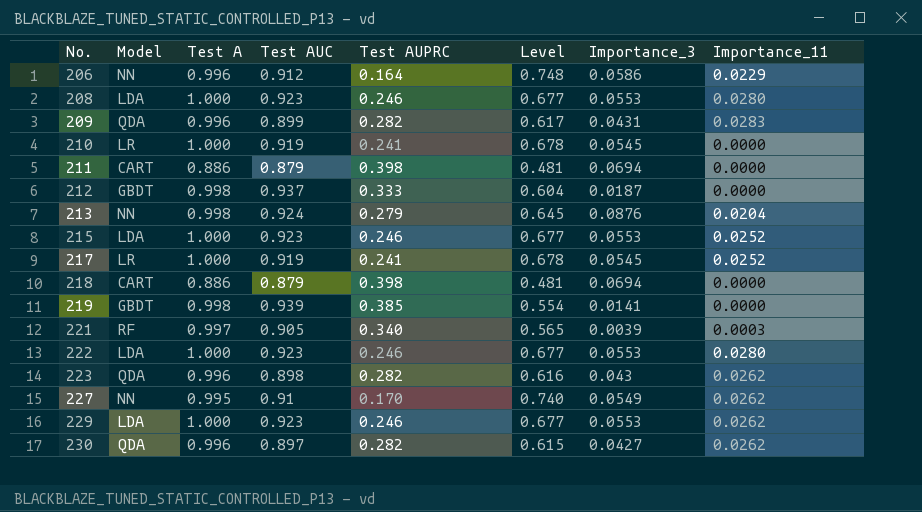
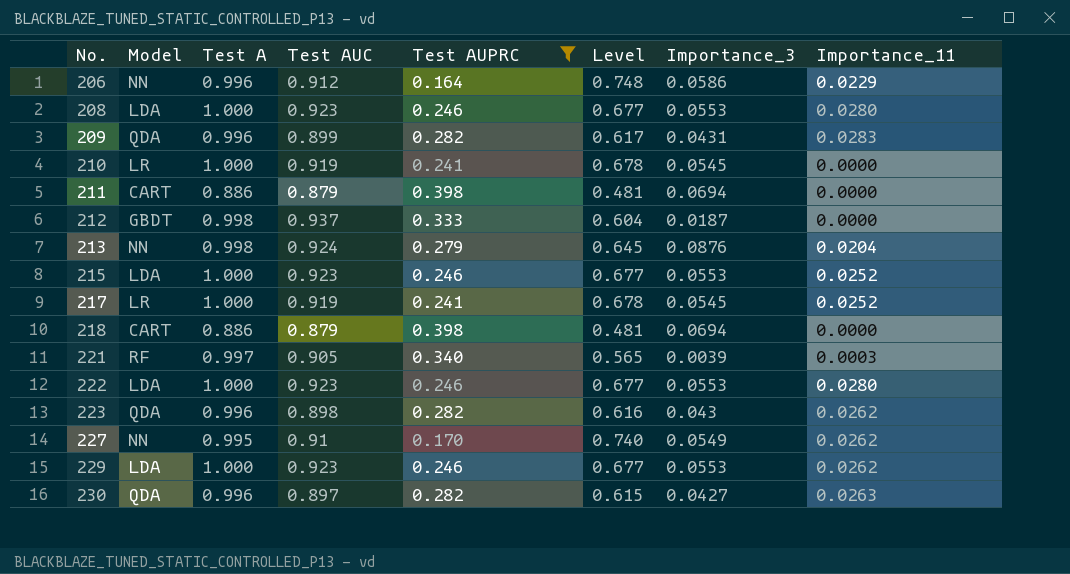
filter: none -> Test AUPRC != 0.385
230 | Importance_11: 0.0262 -> 0.0263

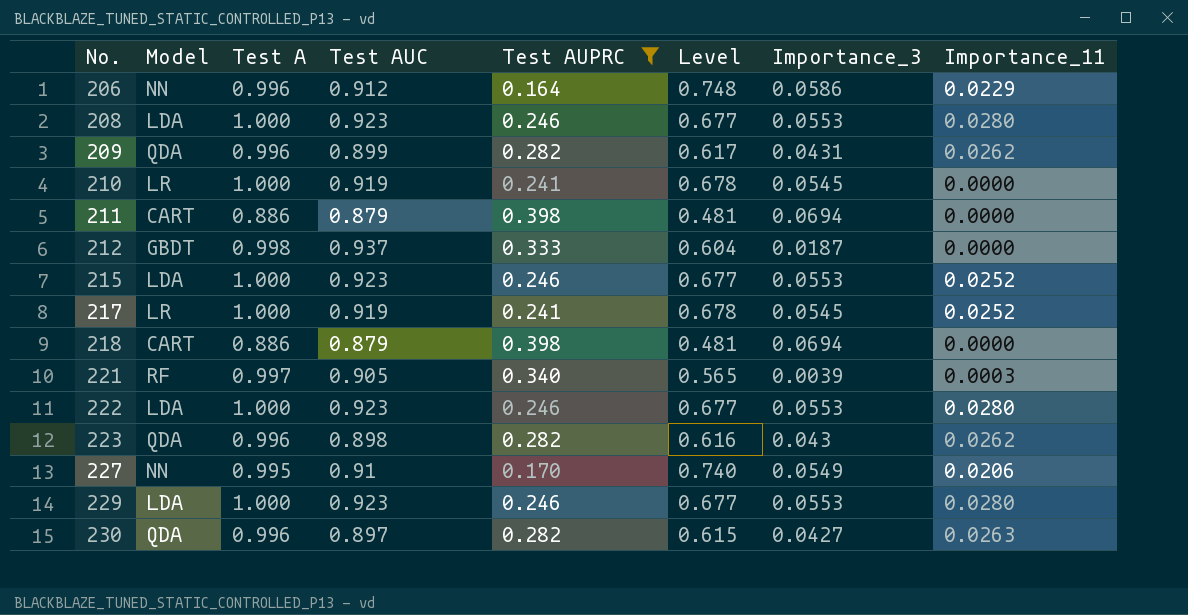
row 213: NN | 0.998 | 0.924 | 0.279 | 0.645 | 0.0876 | 0.0204 -> none
209 | Importance_11: 0.0283 -> 0.0262
227 | Importance_11: 0.0262 -> 0.0206
229 | Importance_11: 0.0262 -> 0.0280

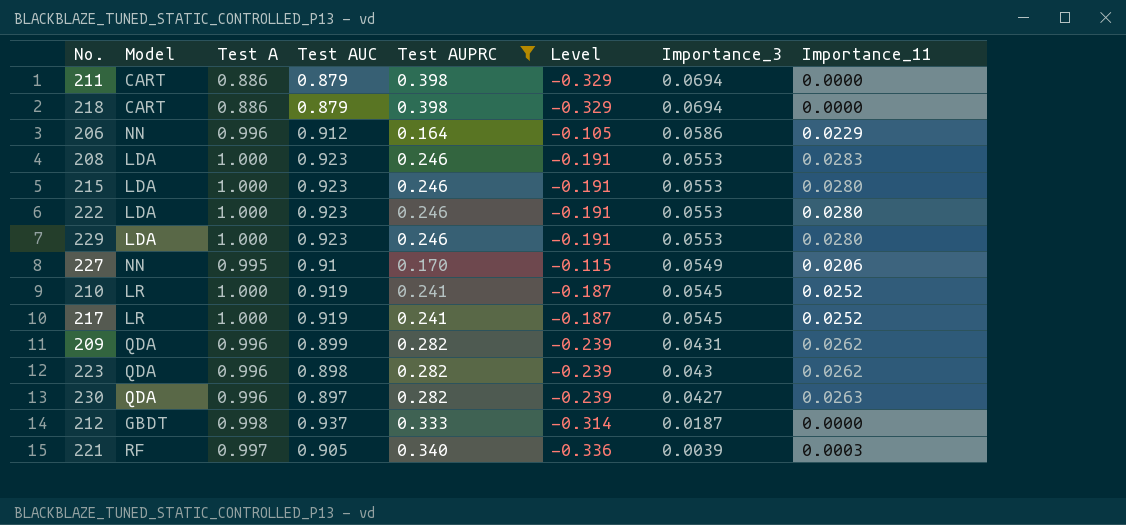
row order: No. ascending -> Importance_3 descending
column Level | formula: [Test AUC] - [Test AUPRC] -> [Importance_3] - [Test AUPRC]
208 | Importance_11: 0.0280 -> 0.0283
215 | Importance_11: 0.0252 -> 0.0280
210 | Importance_11: 0.0000 -> 0.0252

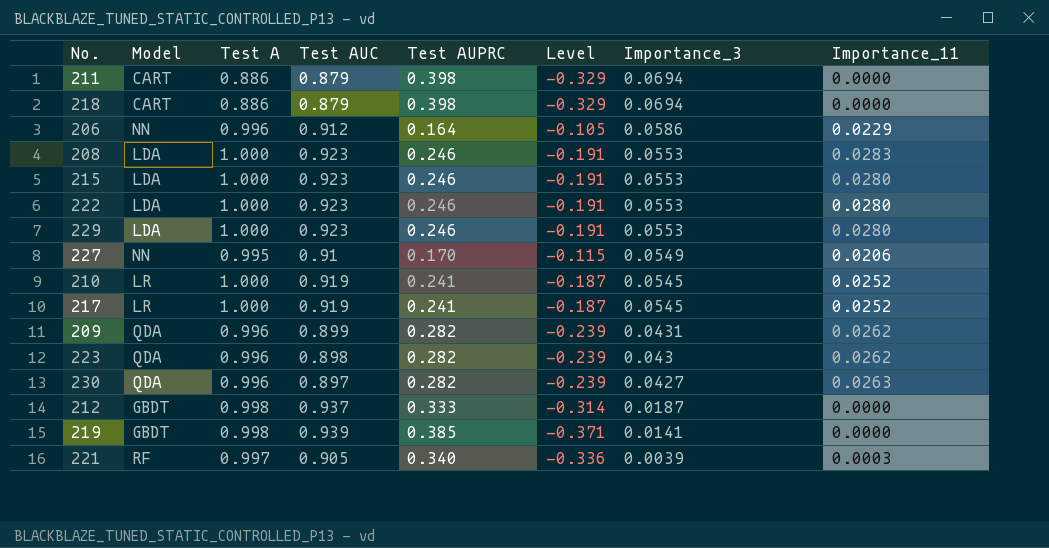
filter: Test AUPRC != 0.385 -> none

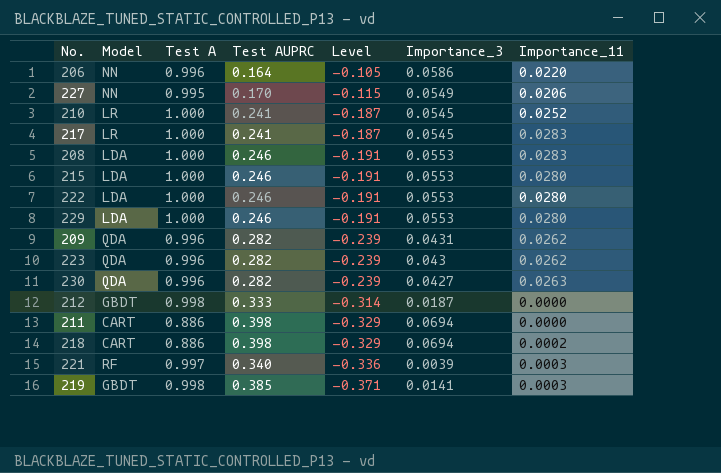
row order: Importance_3 descending -> Level descending
column Test AUC | position: 4 -> none
206 | Importance_11: 0.0229 -> 0.0220
217 | Importance_11: 0.0252 -> 0.0283
218 | Importance_11: 0.0000 -> 0.0002
219 | Importance_11: 0.0000 -> 0.0003

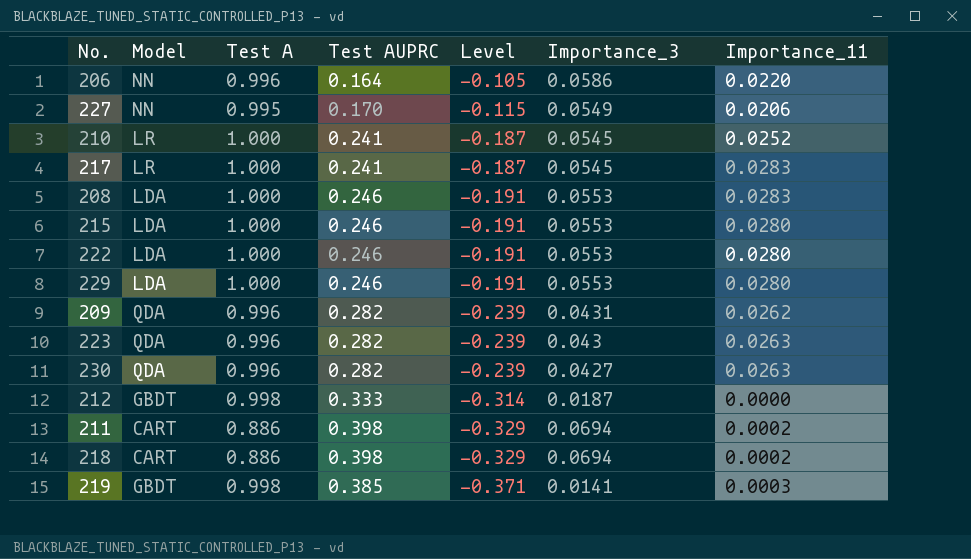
row 221: RF | 0.997 | 0.340 | -0.336 | 0.0039 | 0.0003 -> none
223 | Importance_11: 0.0262 -> 0.0263
211 | Importance_11: 0.0000 -> 0.0002

